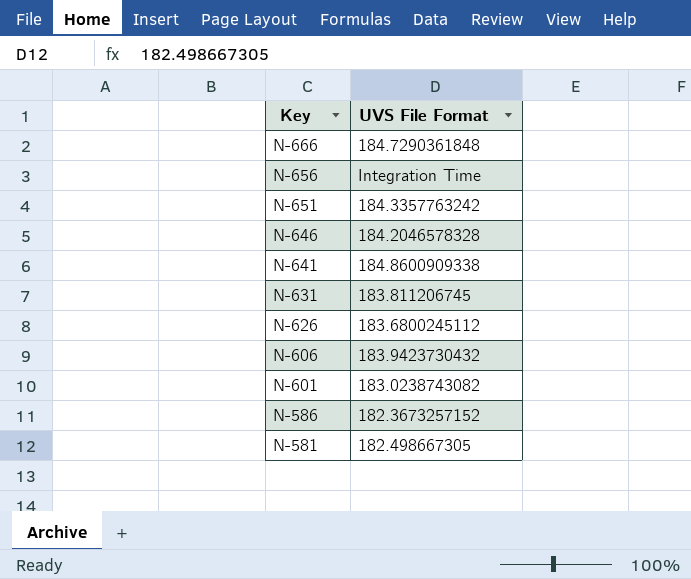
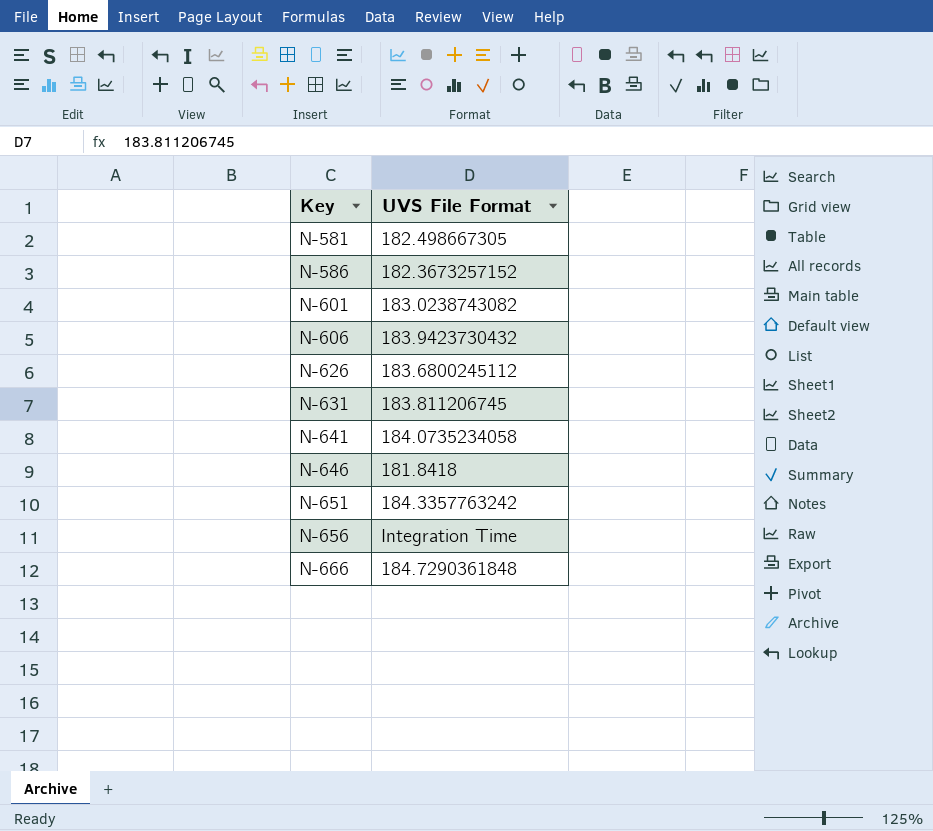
row order: Key descending -> Key ascending
N-641 | UVS File Format: 184.8600909338 -> 184.0735234058
N-646 | UVS File Format: 184.2046578328 -> 181.8418

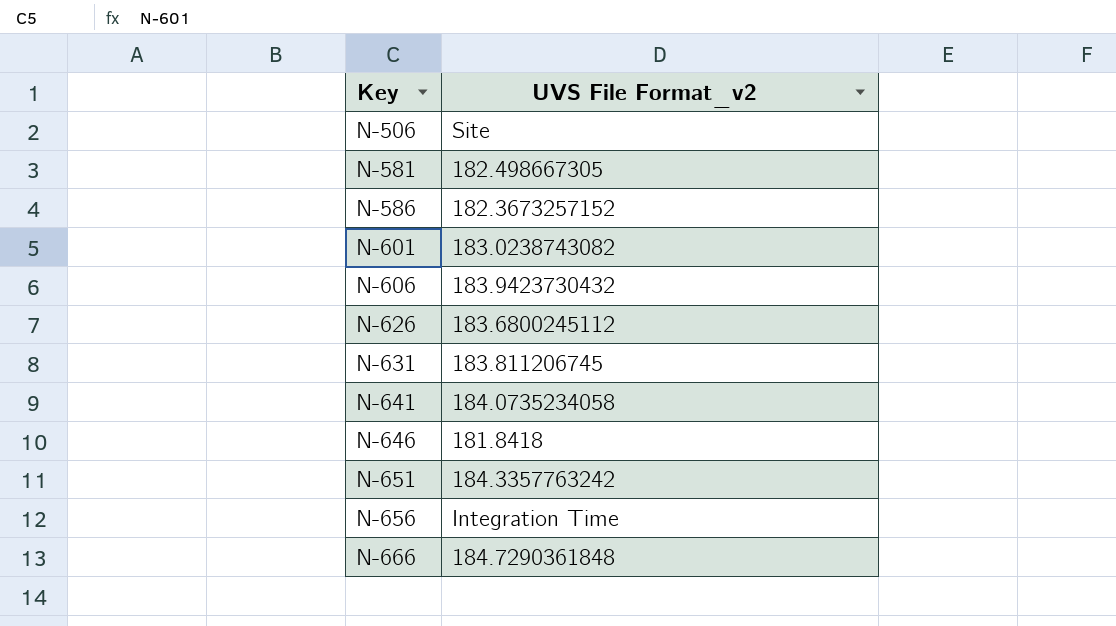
column name: UVS File Format -> UVS File Format_v2
row N-506: none -> Site

